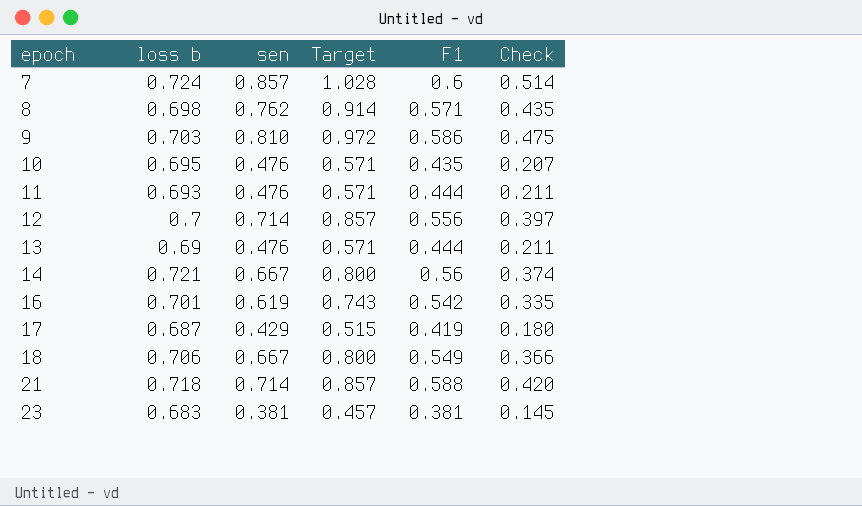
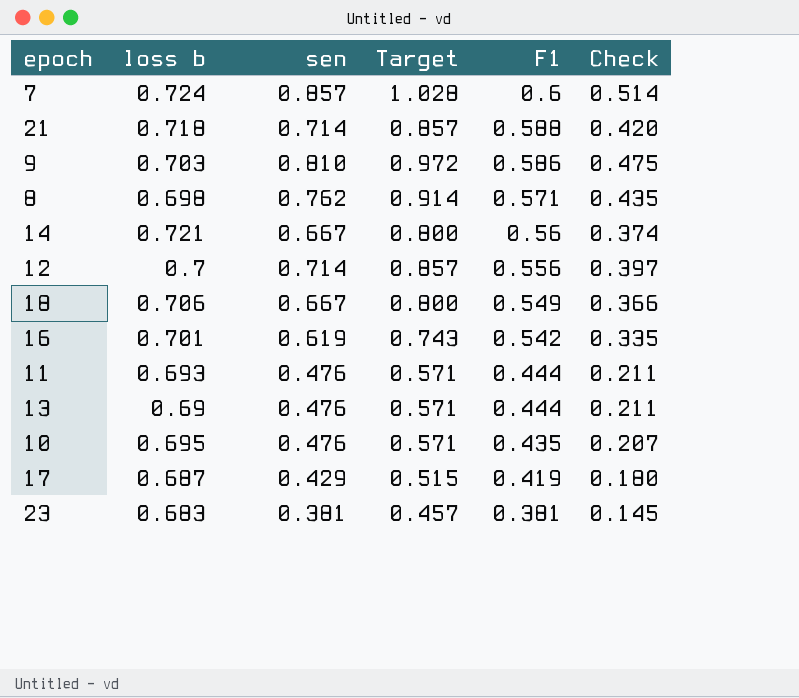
row order: epoch ascending -> F1 descending

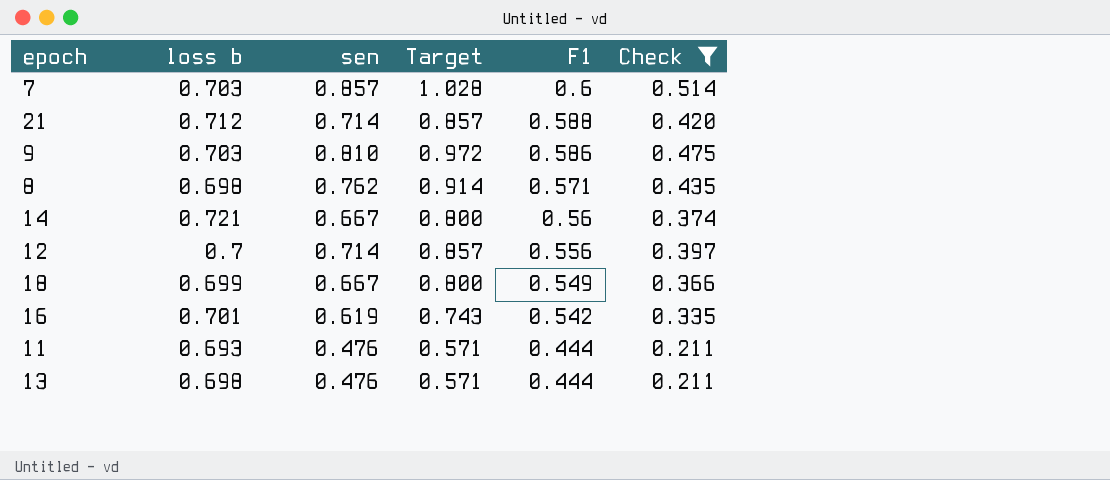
filter: none -> Check >= 0.211
7 | loss b: 0.724 -> 0.703
21 | loss b: 0.718 -> 0.712
18 | loss b: 0.706 -> 0.699
13 | loss b: 0.69 -> 0.698

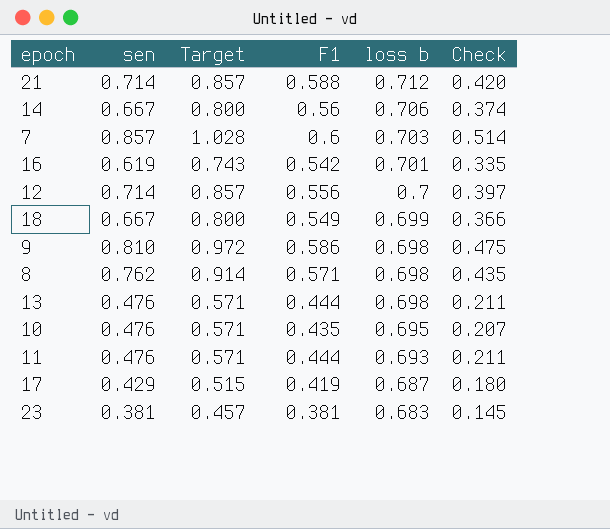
filter: Check >= 0.211 -> none
row order: F1 descending -> loss b descending
column loss b | position: 2 -> 5
14 | loss b: 0.721 -> 0.706
9 | loss b: 0.703 -> 0.698

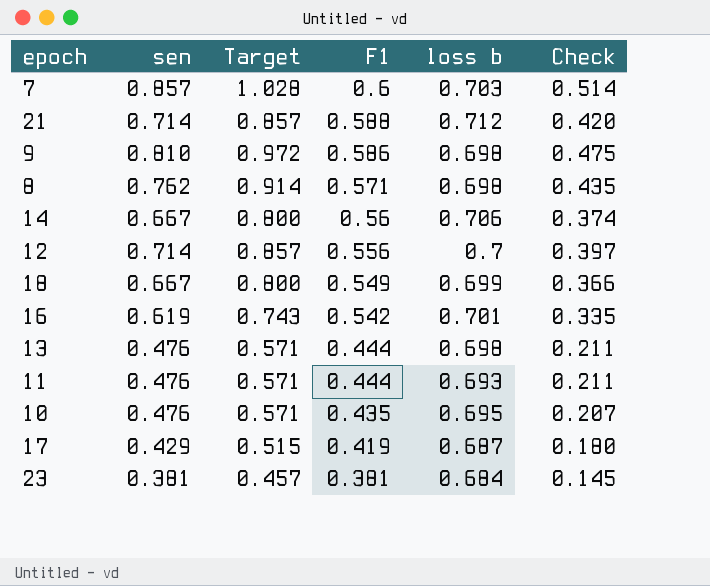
row order: loss b descending -> F1 descending
23 | loss b: 0.683 -> 0.684

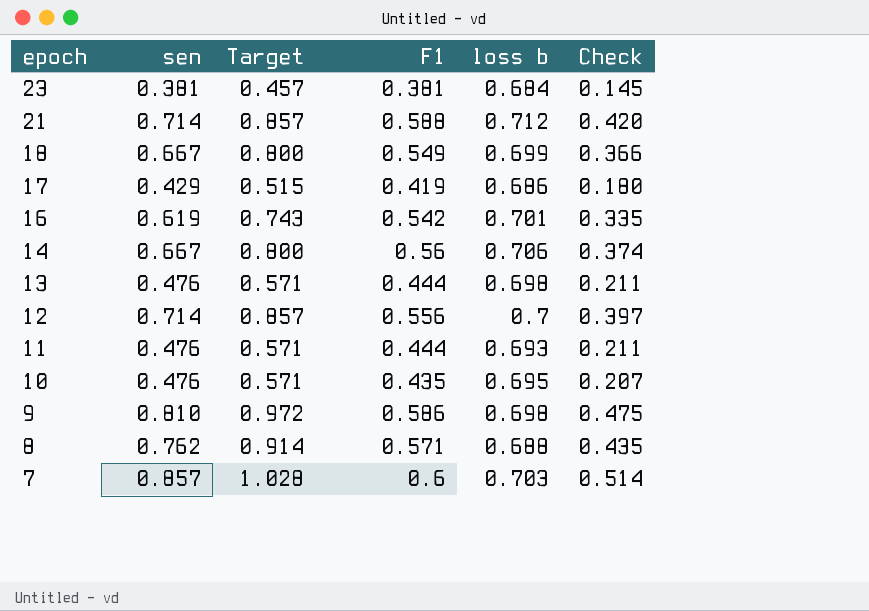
row order: F1 descending -> epoch descending
17 | loss b: 0.687 -> 0.686
8 | loss b: 0.698 -> 0.688

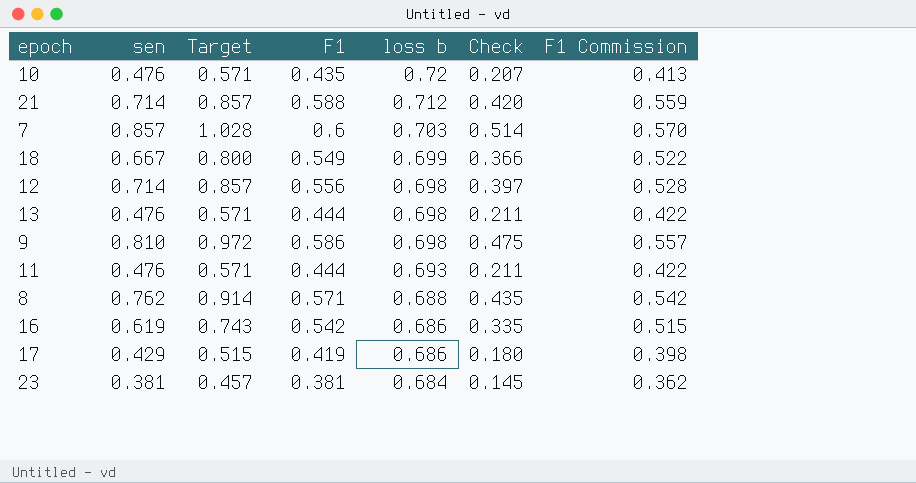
row order: epoch descending -> loss b descending
column F1 Commission | formula: none -> [F1] * 0.95
row 14: 0.667 | 0.800 | 0.56 | 0.706 | 0.374 -> none
10 | loss b: 0.695 -> 0.72
12 | loss b: 0.7 -> 0.698
16 | loss b: 0.701 -> 0.686

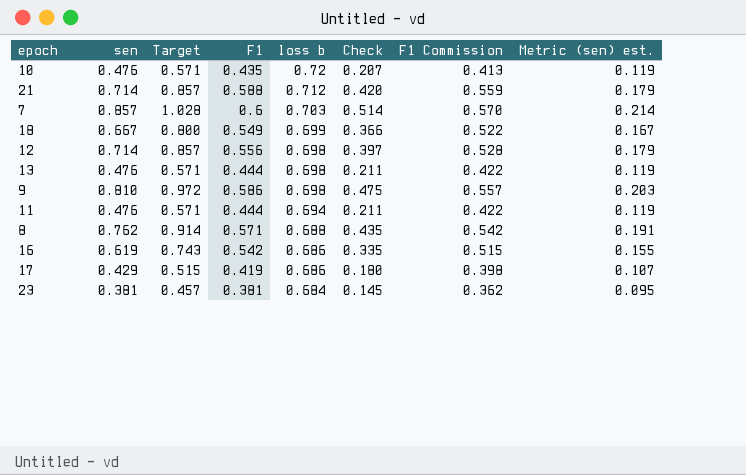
column Metric (sen) est. | formula: none -> [sen] * 0.25
11 | loss b: 0.693 -> 0.694

